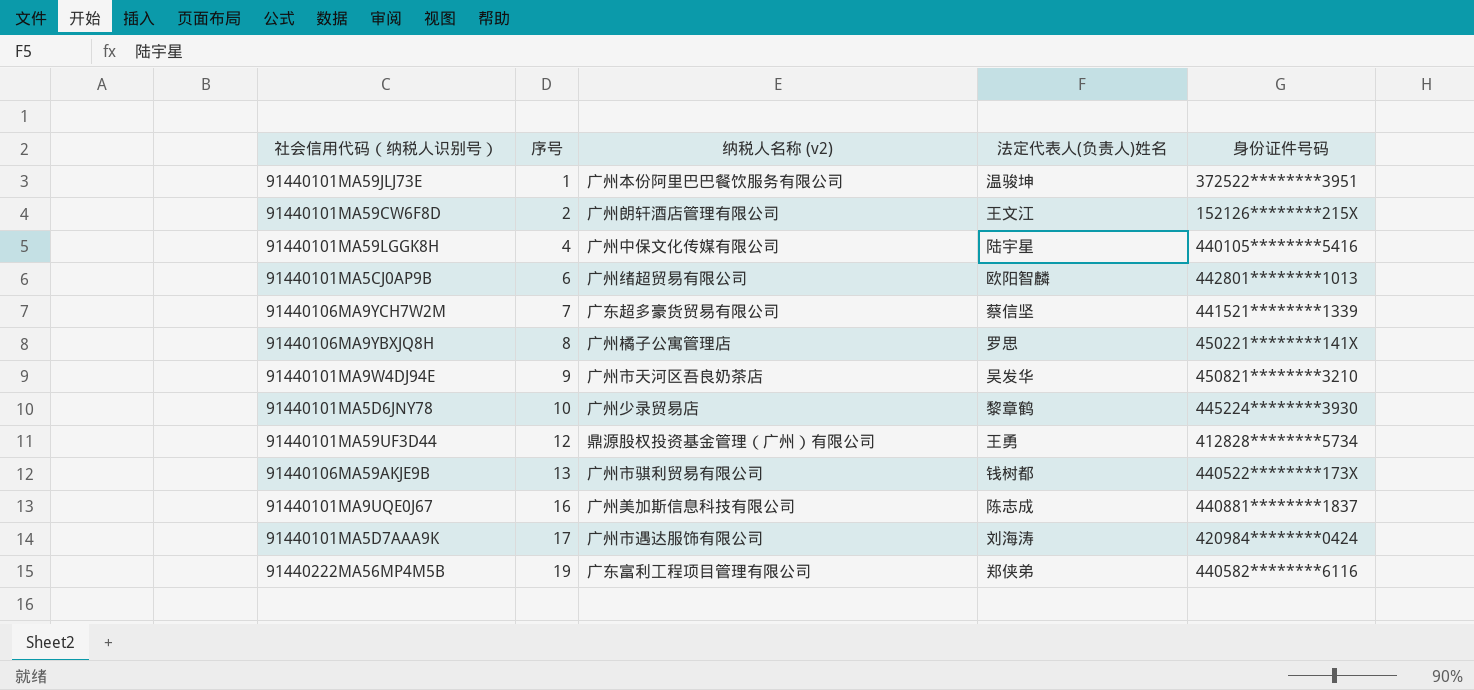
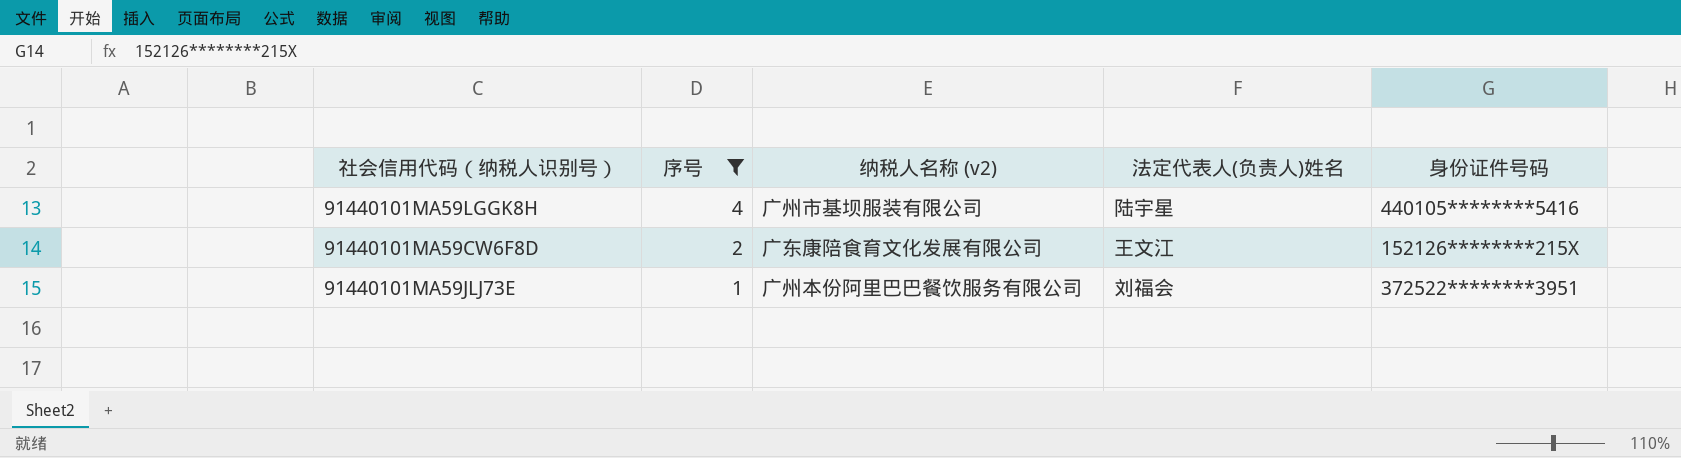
filter: none -> 序号 <= 4
row order: 序号 ascending -> 序号 descending
91440101MA59LGGK8H | 纳税人名称 (v2): 广州中保文化传媒有限公司 -> 广州市基坝服装有限公司
91440101MA59CW6F8D | 纳税人名称 (v2): 广州朗轩酒店管理有限公司 -> 广东康陪食育文化发展有限公司
91440101MA59JLJ73E | 法定代表人(负责人)姓名: 温骏坤 -> 刘福会

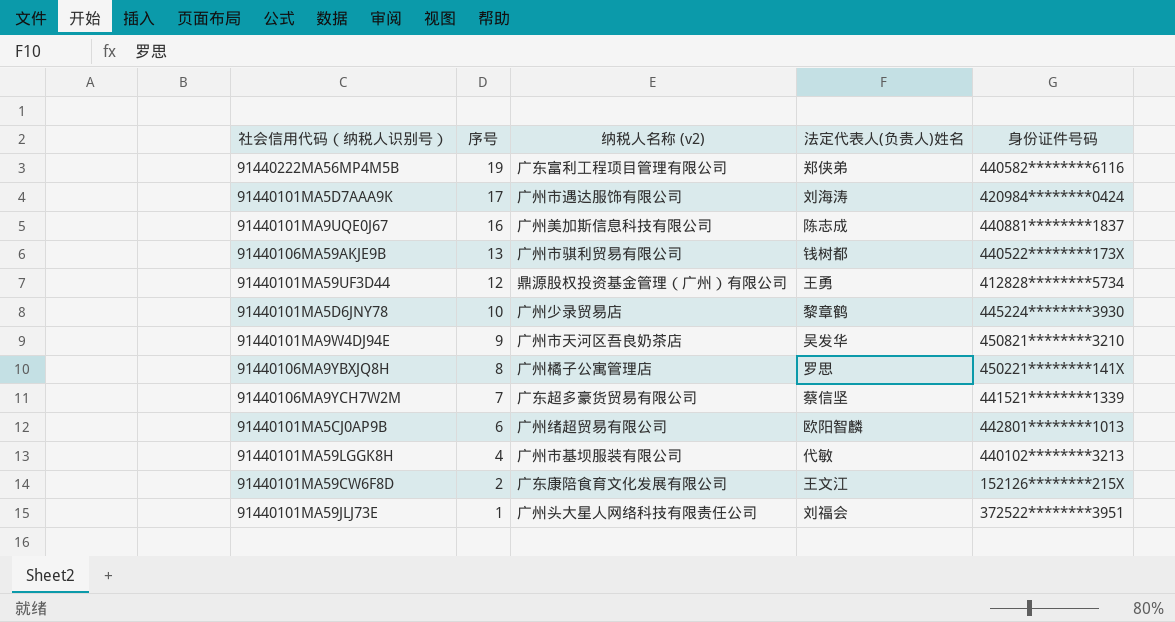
filter: 序号 <= 4 -> none
91440101MA59LGGK8H | 法定代表人(负责人)姓名: 陆宇星 -> 代敏
91440101MA59LGGK8H | 身份证件号码: 440105********5416 -> 440102********3213
91440101MA59JLJ73E | 纳税人名称 (v2): 广州本份阿里巴巴餐饮服务有限公司 -> 广州头大星人网络科技有限责任公司

